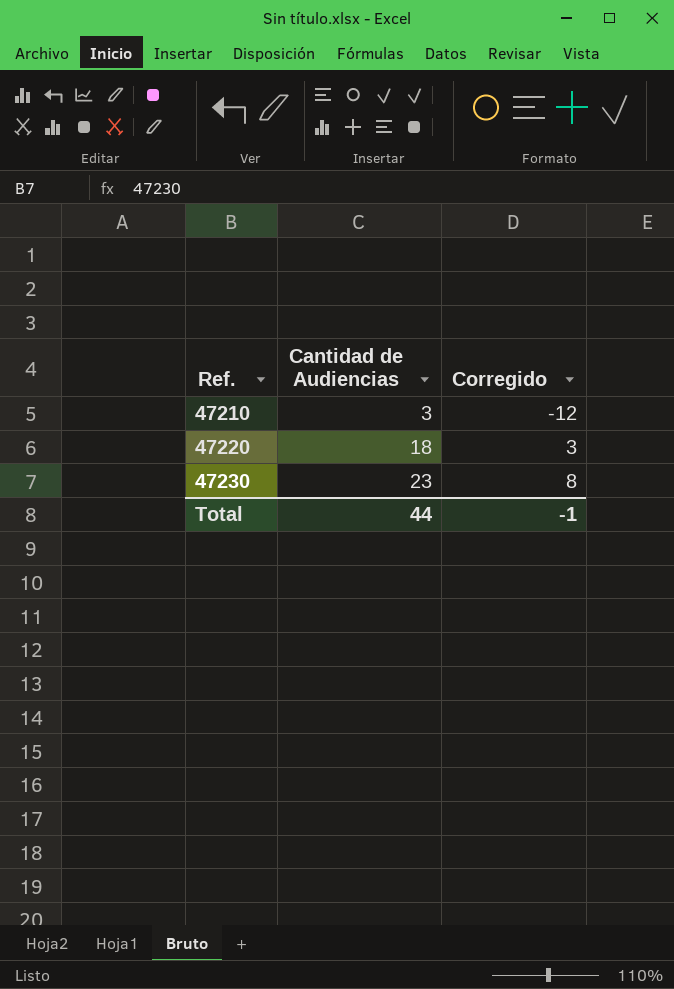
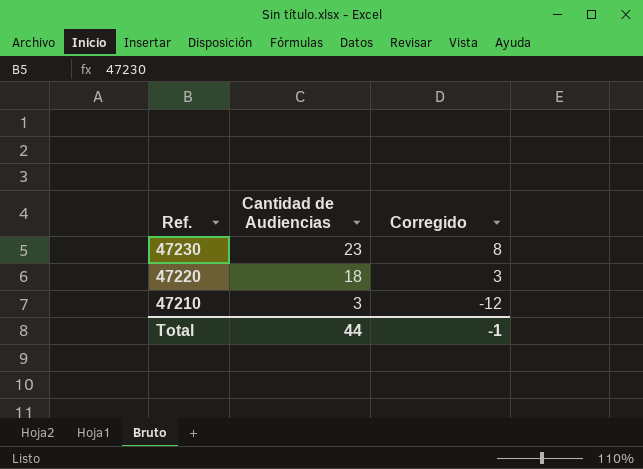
row order: Ref. ascending -> Ref. descending

